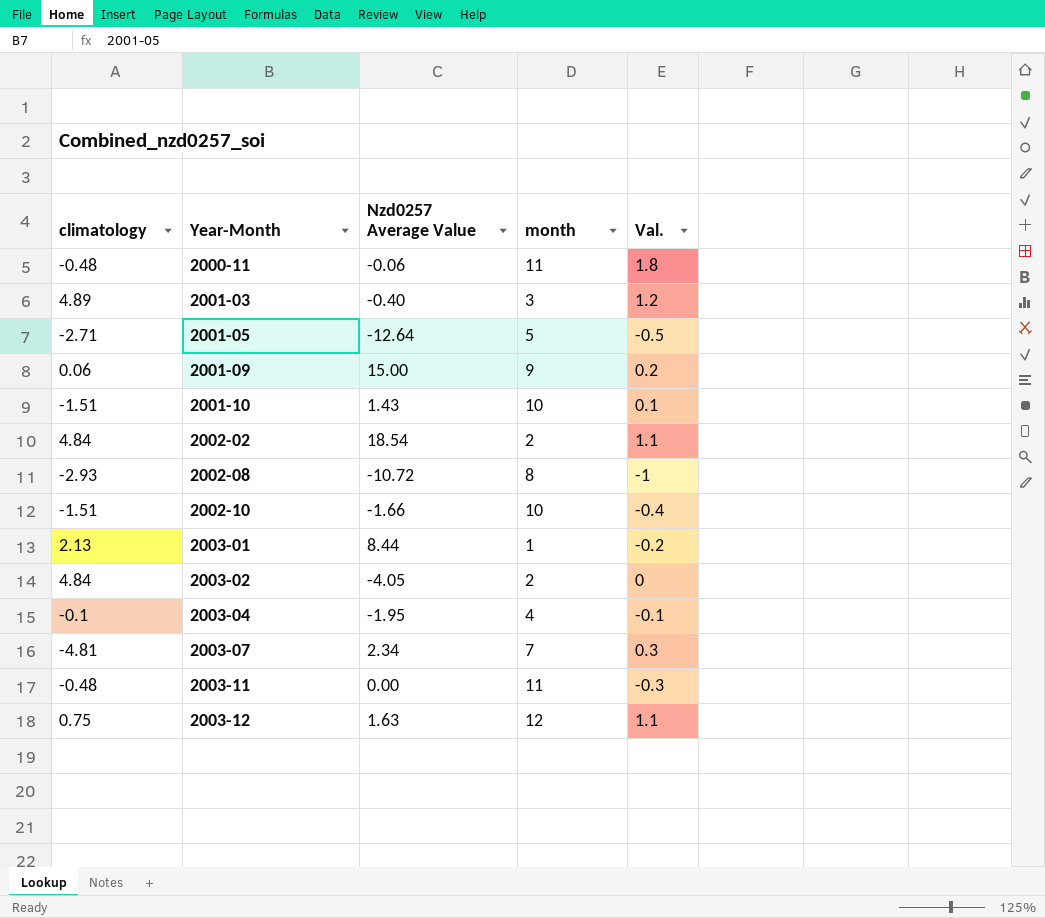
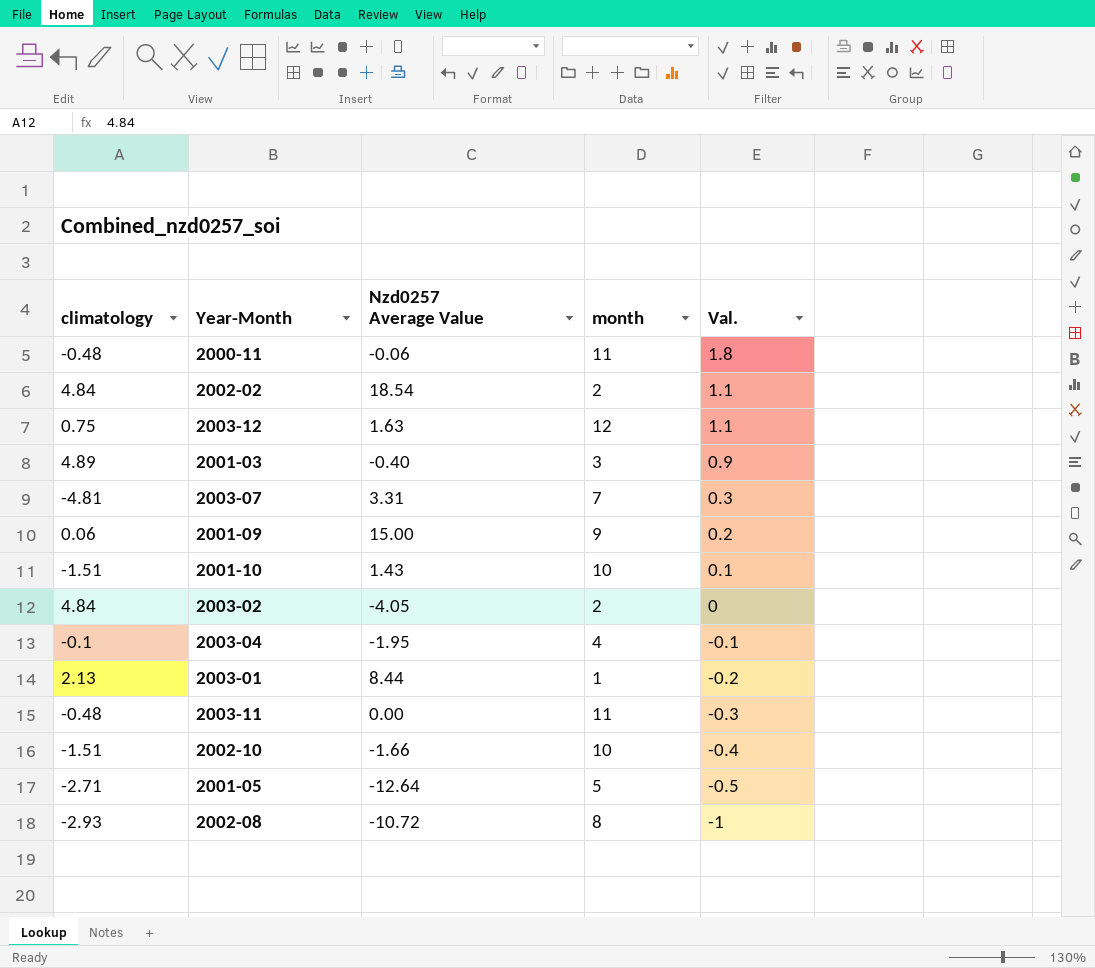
row order: Year-Month ascending -> Val. descending
2001-03 | Val.: 1.2 -> 0.9
2003-07 | Nzd0257 Average Value: 2.34 -> 3.31

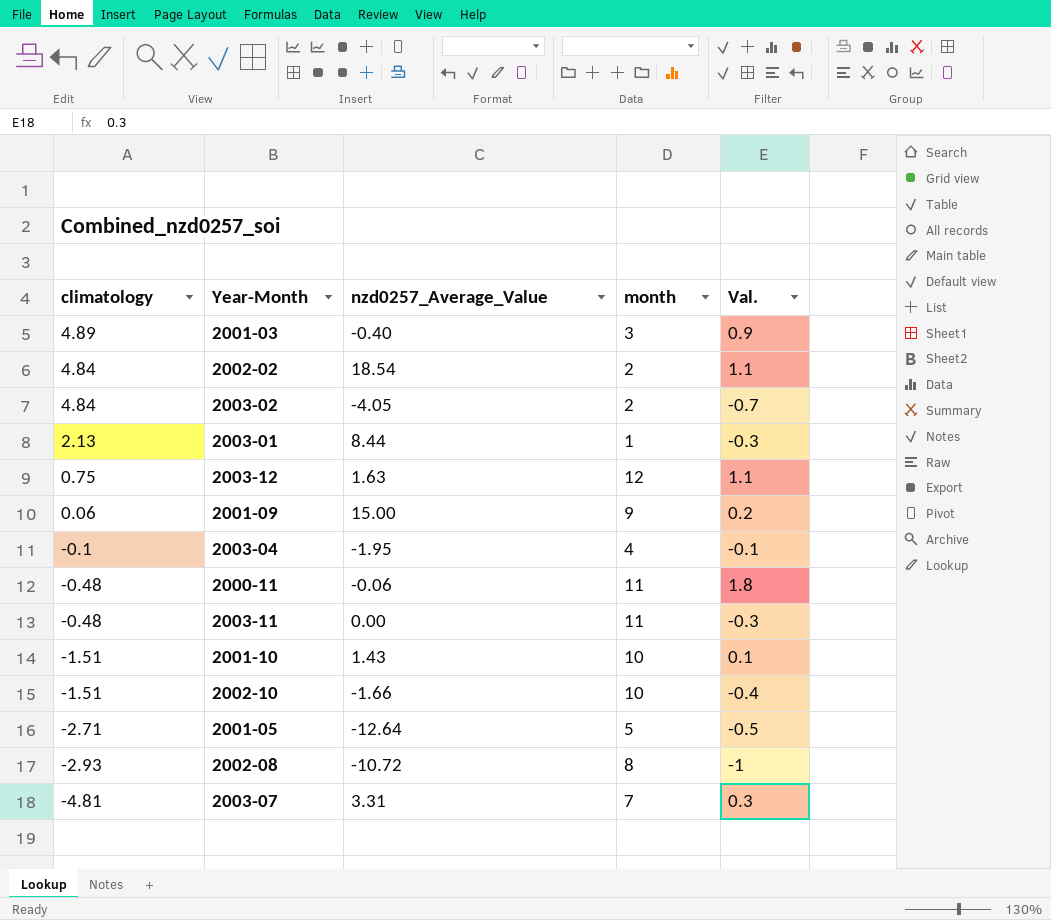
row order: Val. descending -> climatology descending
column name: Nzd0257 Average Value -> nzd0257_Average_Value
2003-02 | Val.: 0 -> -0.7
2003-01 | Val.: -0.2 -> -0.3

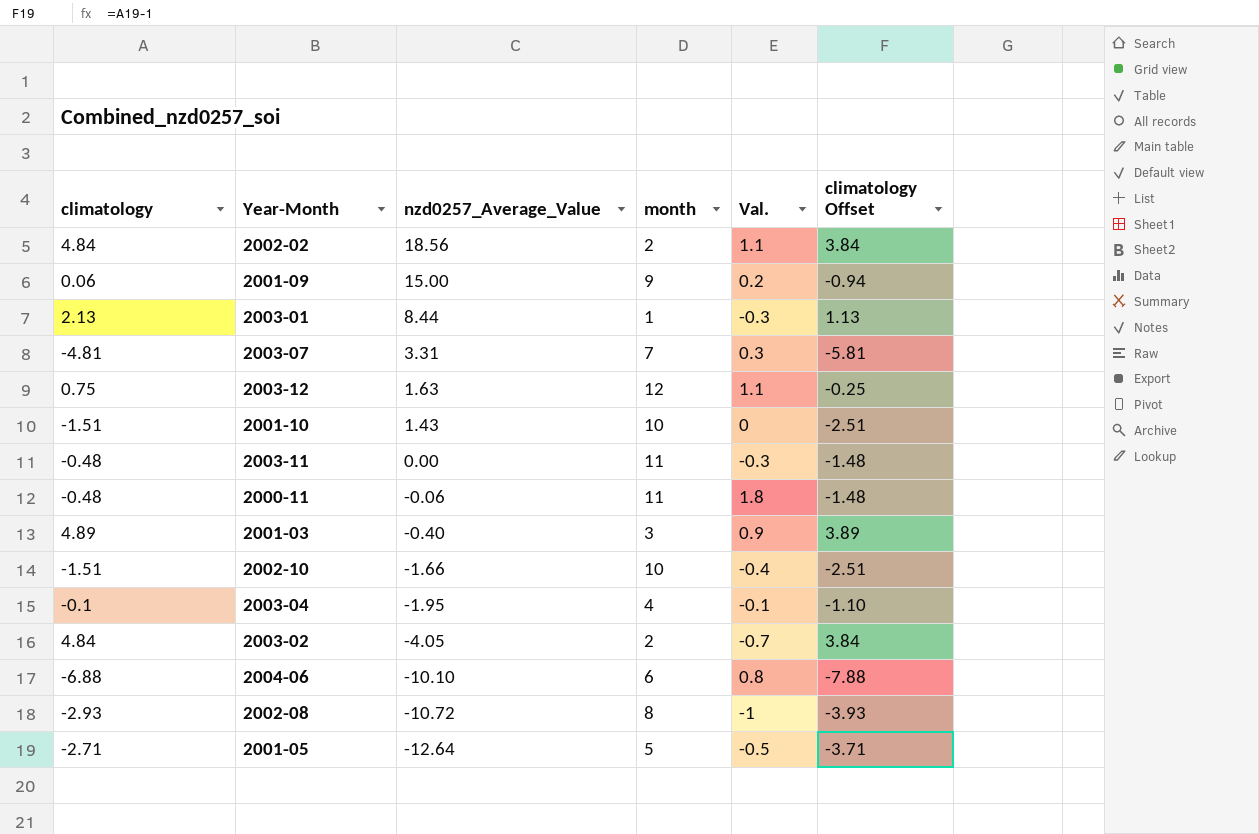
row order: climatology descending -> nzd0257_Average_Value descending
column climatology Offset | formula: none -> [climatology] - 1
2002-02 | nzd0257_Average_Value: 18.54 -> 18.56
2001-10 | Val.: 0.1 -> 0
row 2004-06: none -> -6.88 | -10.10 | 6 | 0.8 | -7.88

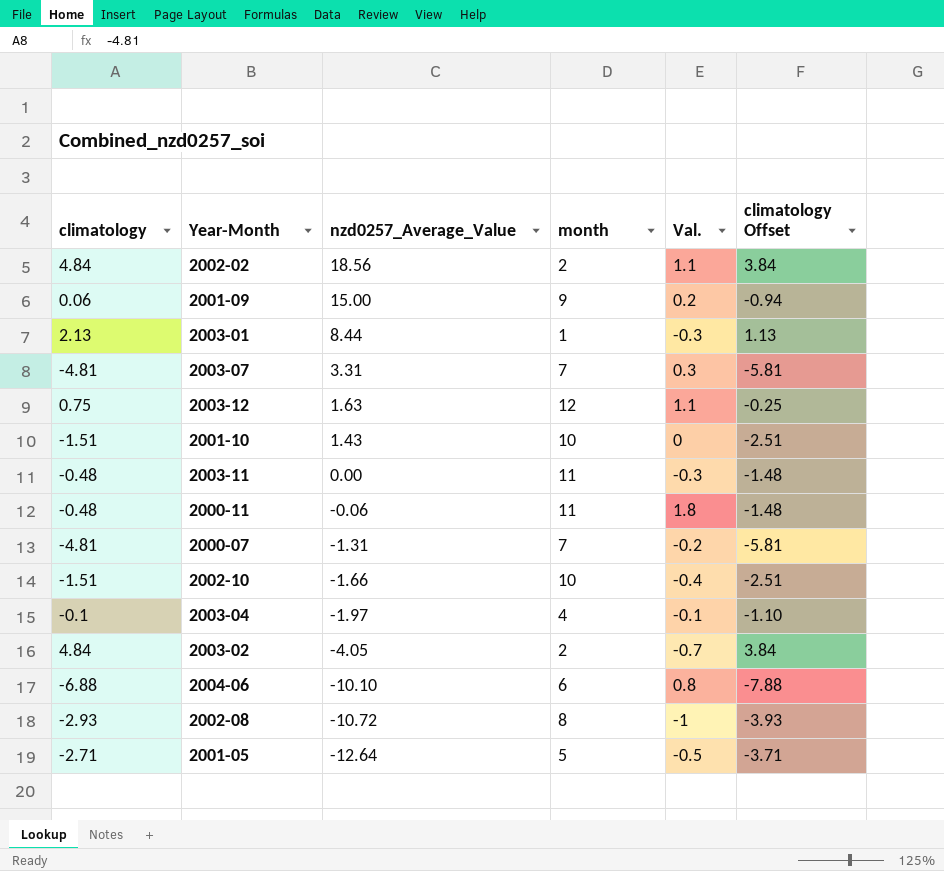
row 2001-03: 4.89 | -0.40 | 3 | 0.9 | 3.89 -> none
row 2000-07: none -> -4.81 | -1.31 | 7 | -0.2 | -5.81
2003-04 | nzd0257_Average_Value: -1.95 -> -1.97

